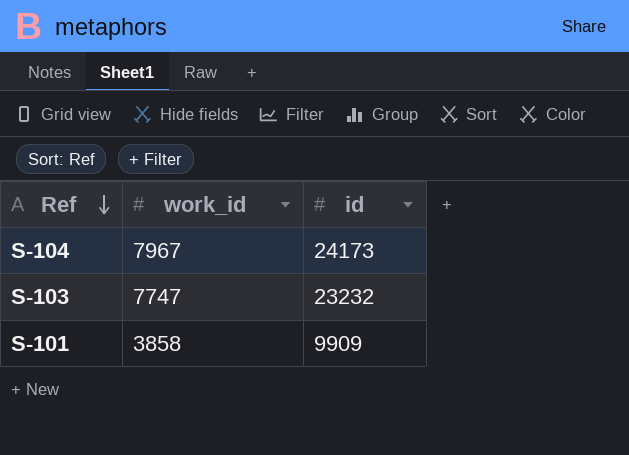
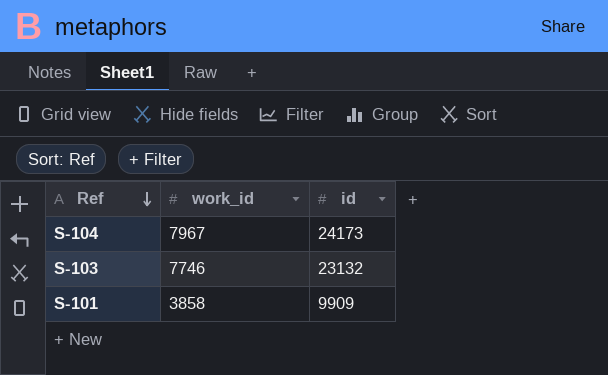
S-103 | work_id: 7747 -> 7746
S-103 | id: 23232 -> 23132

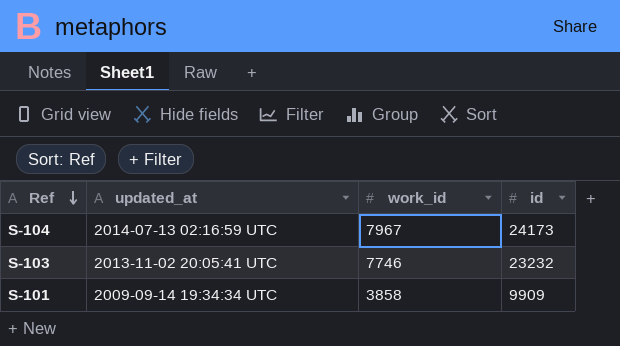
column updated_at | position: none -> 2
S-103 | id: 23132 -> 23232

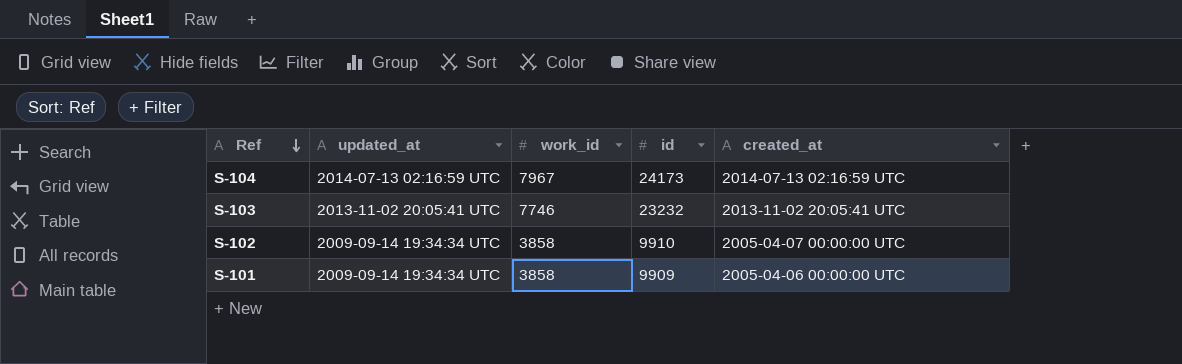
column created_at | position: none -> 5
row S-102: none -> 2009-09-14 19:34:34 UTC | 3858 | 9910 | 2005-04-07 00:00:00 UTC

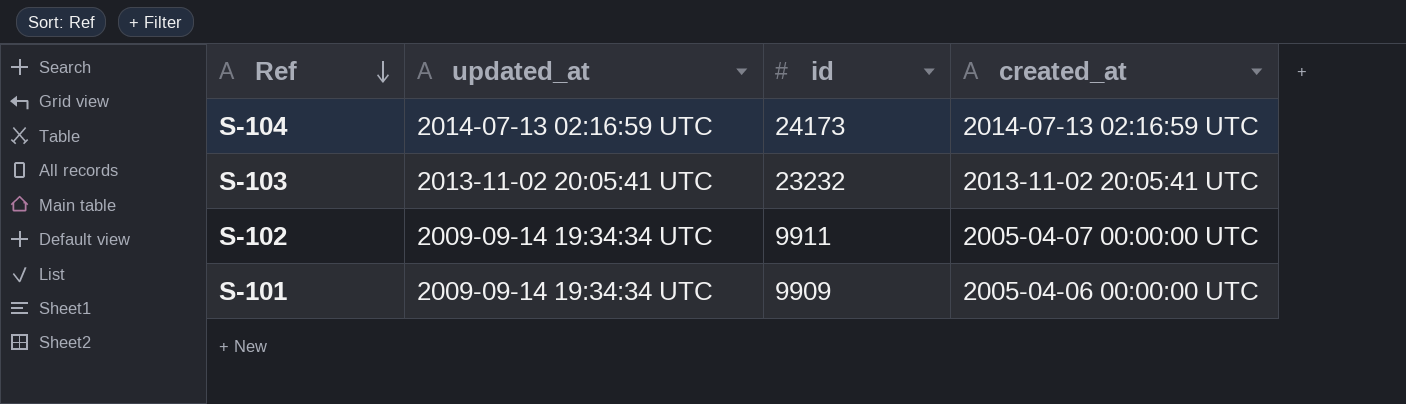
column work_id | position: 3 -> none
S-102 | id: 9910 -> 9911

